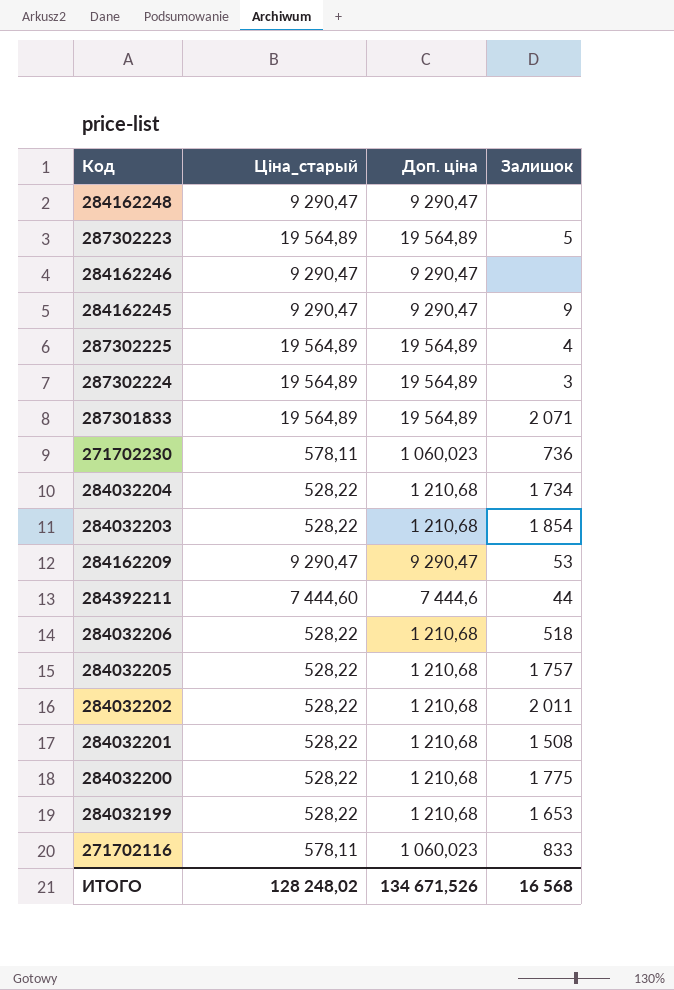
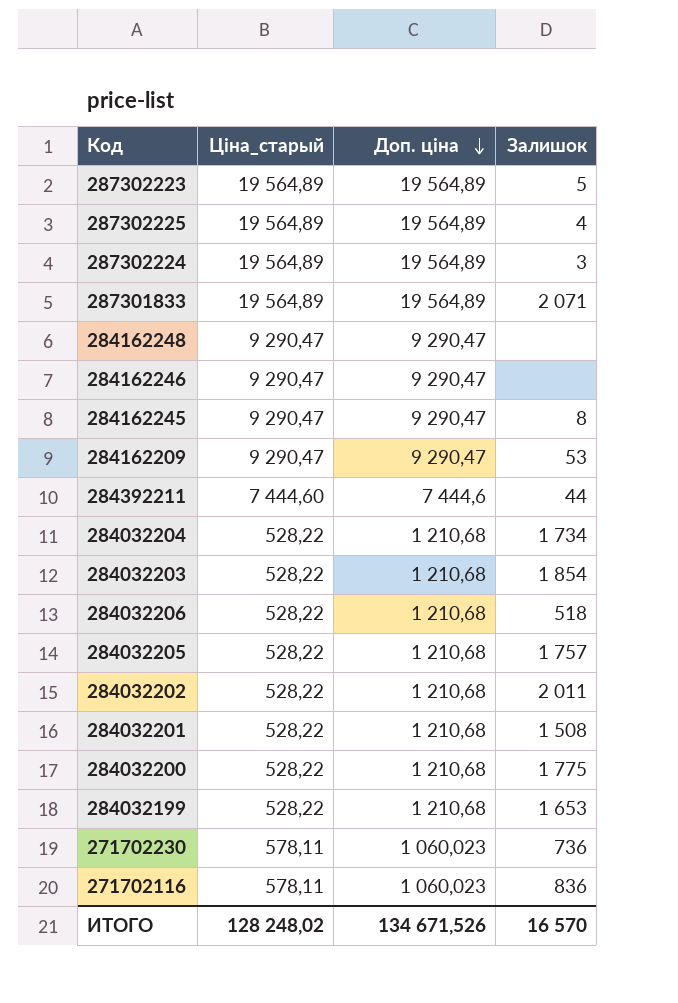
row order: none -> Доп. ціна descending
284162245 | Залишок: 9 -> 8
271702116 | Залишок: 833 -> 836
ИТОГО | Залишок: 16 568 -> 16 570

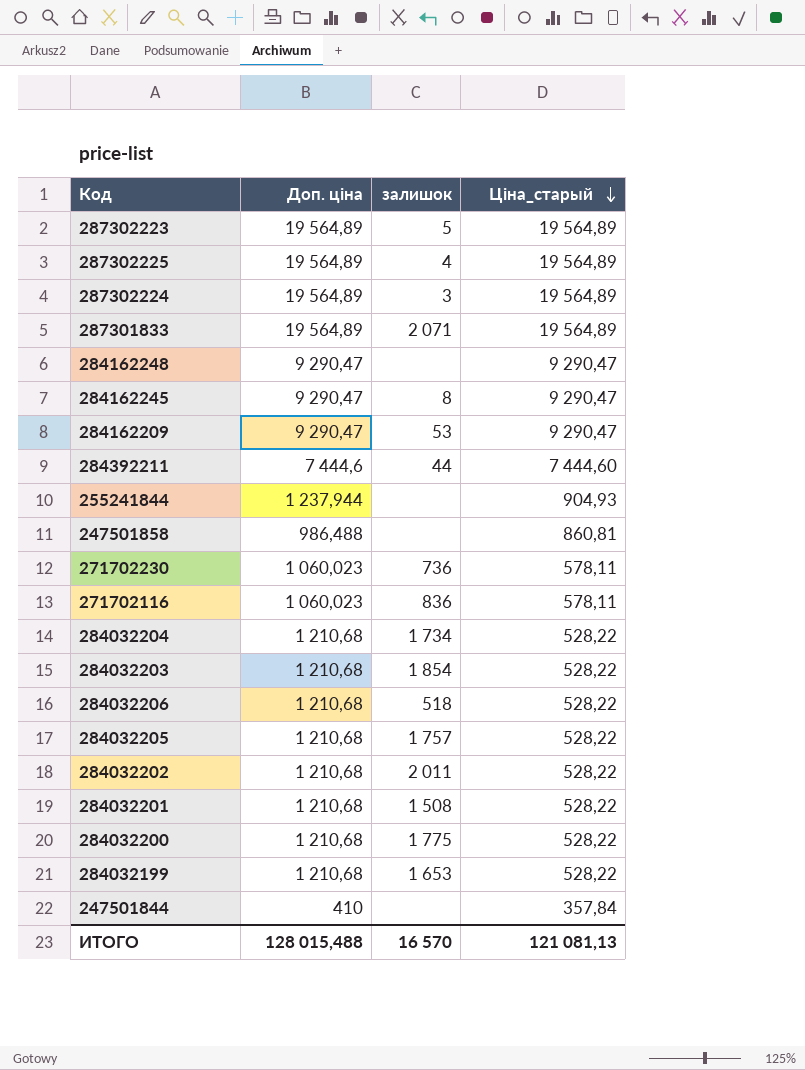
row order: Доп. ціна descending -> Ціна_старый descending
column name: Залишок -> залишок
column Ціна_старый | position: 2 -> 4
row 284162246: 9 290,47 | 9 290,47 | none -> none
row 255241844: none -> 1 237,944 | none | 904,93
row 247501858: none -> 986,488 | none | 860,81
row 247501844: none -> 410 | none | 357,84
ИТОГО | Доп. ціна: 134 671,526 -> 128 015,488
ИТОГО | Ціна_старый: 128 248,02 -> 121 081,13

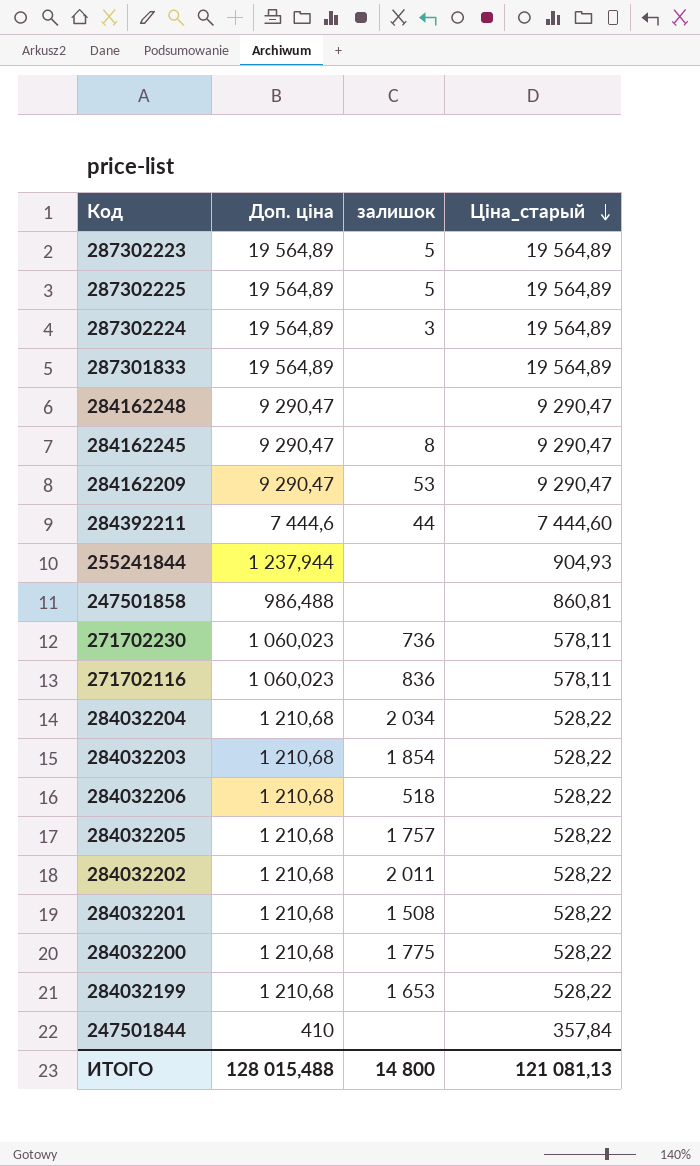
287302225 | залишок: 4 -> 5
287301833 | залишок: 2 071 -> none
284032204 | залишок: 1 734 -> 2 034
ИТОГО | залишок: 16 570 -> 14 800

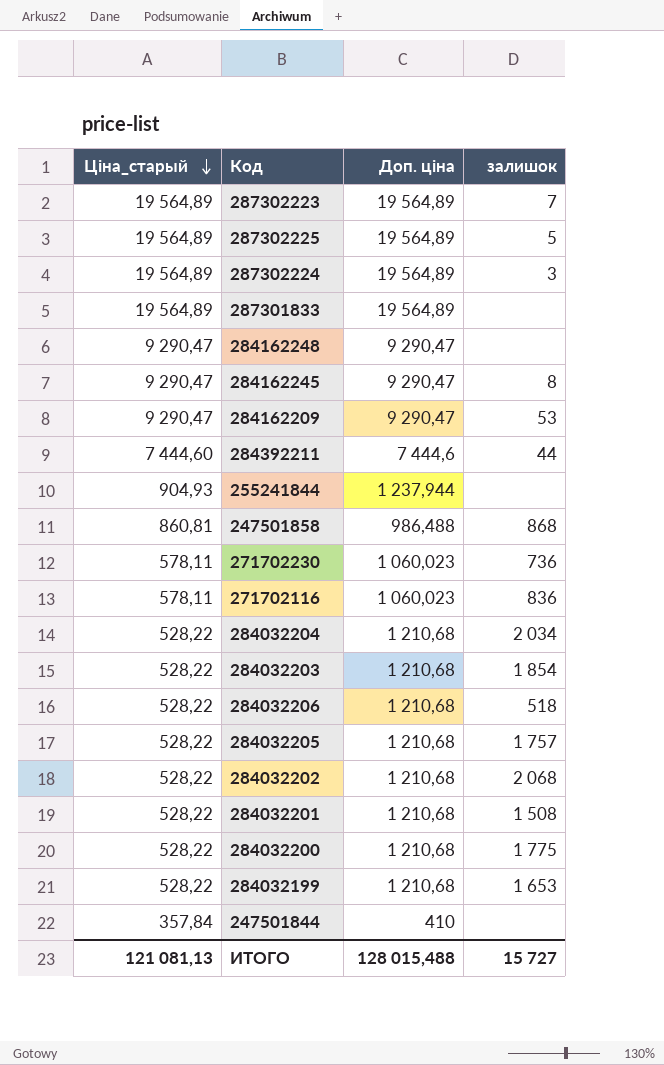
column Ціна_старый | position: 4 -> 1
287302223 | залишок: 5 -> 7
247501858 | залишок: none -> 868
284032202 | залишок: 2 011 -> 2 068
ИТОГО | залишок: 14 800 -> 15 727

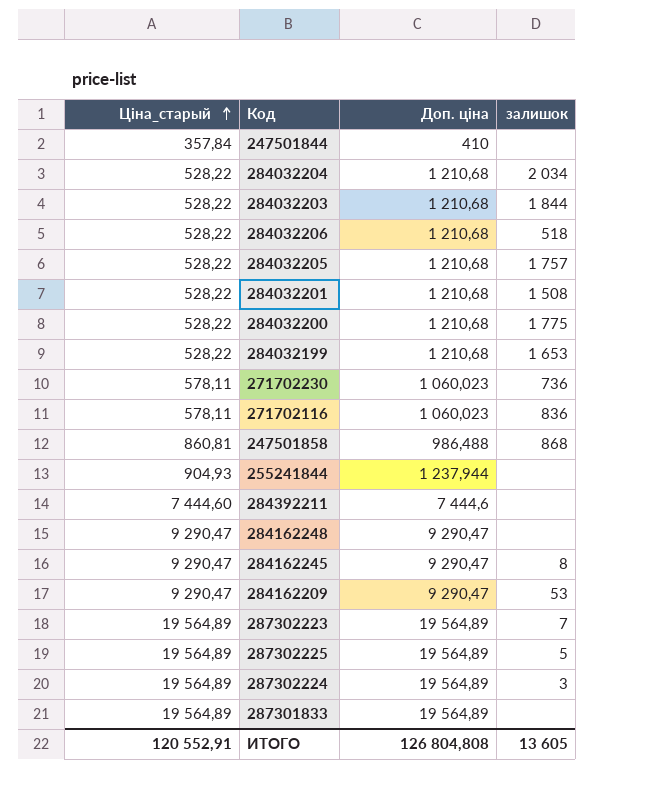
row order: Ціна_старый descending -> Ціна_старый ascending
row 284032202: 528,22 | 1 210,68 | 2 068 -> none
284032203 | залишок: 1 854 -> 1 844
284392211 | залишок: 44 -> none
ИТОГО | Ціна_старый: 121 081,13 -> 120 552,91
ИТОГО | Доп. ціна: 128 015,488 -> 126 804,808
ИТОГО | залишок: 15 727 -> 13 605

